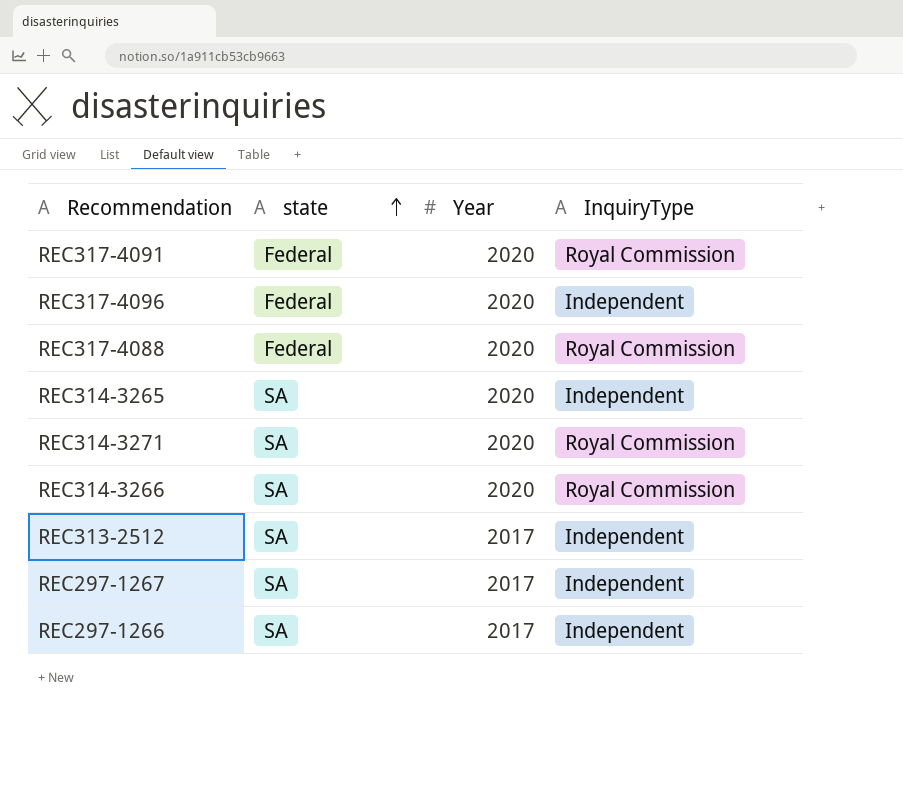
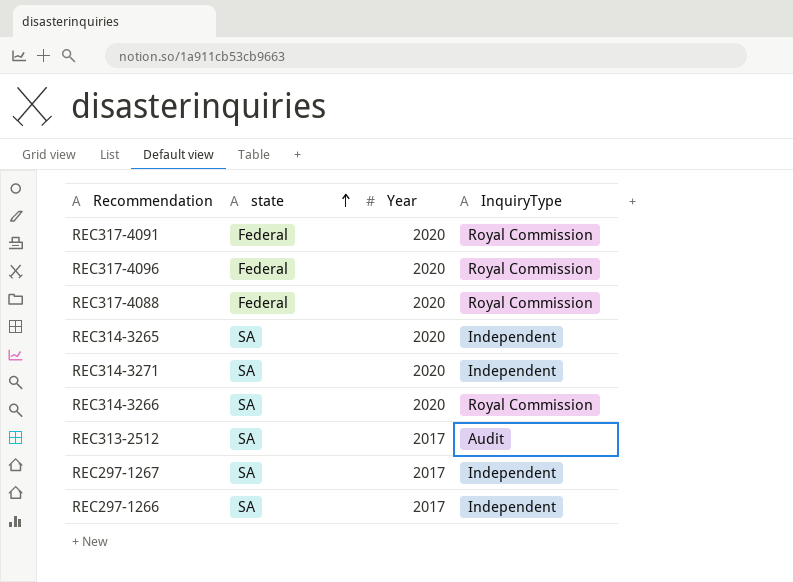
REC317-4096 | InquiryType: Independent -> Royal Commission
REC314-3271 | InquiryType: Royal Commission -> Independent
REC313-2512 | InquiryType: Independent -> Audit

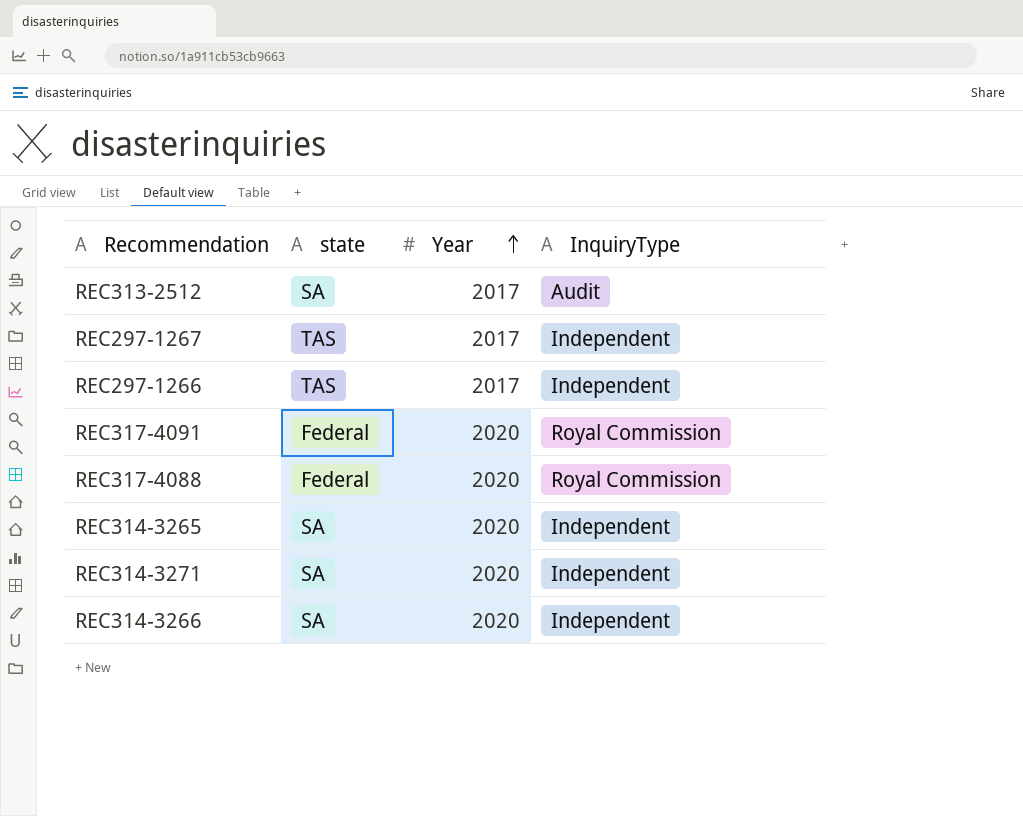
row order: state ascending -> Year ascending
row REC317-4096: Federal | 2020 | Royal Commission -> none
REC297-1267 | state: SA -> TAS
REC297-1266 | state: SA -> TAS
REC314-3266 | InquiryType: Royal Commission -> Independent

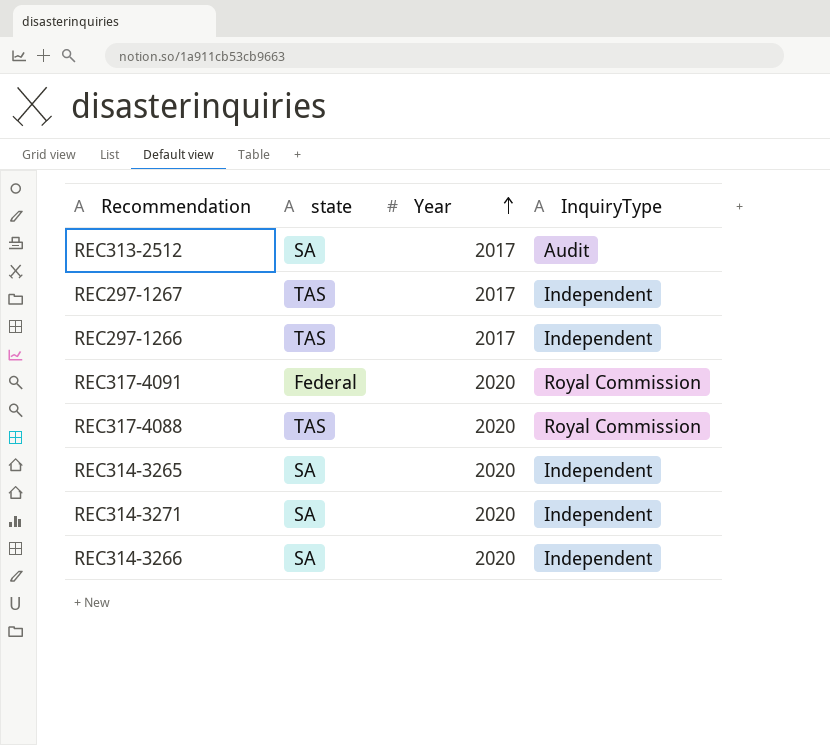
REC317-4088 | state: Federal -> TAS

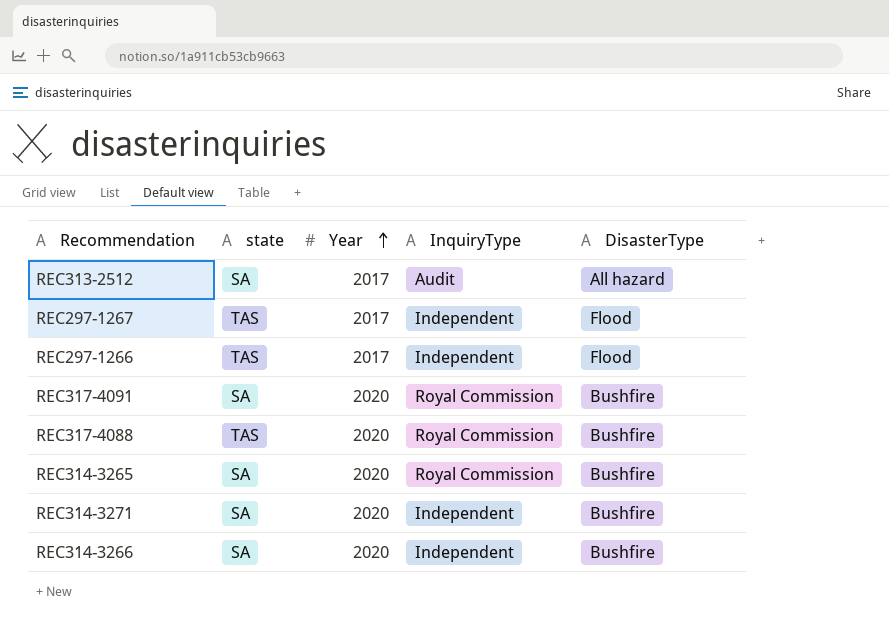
column DisasterType | position: none -> 5
REC317-4091 | state: Federal -> SA
REC314-3265 | InquiryType: Independent -> Royal Commission

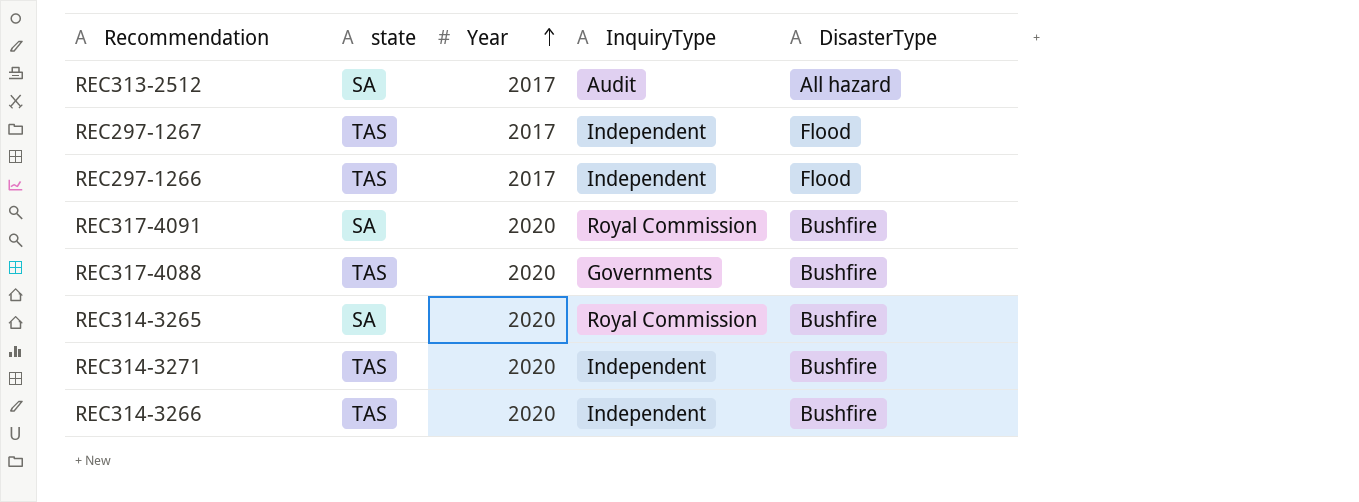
REC317-4088 | InquiryType: Royal Commission -> Governments
REC314-3271 | state: SA -> TAS
REC314-3266 | state: SA -> TAS

